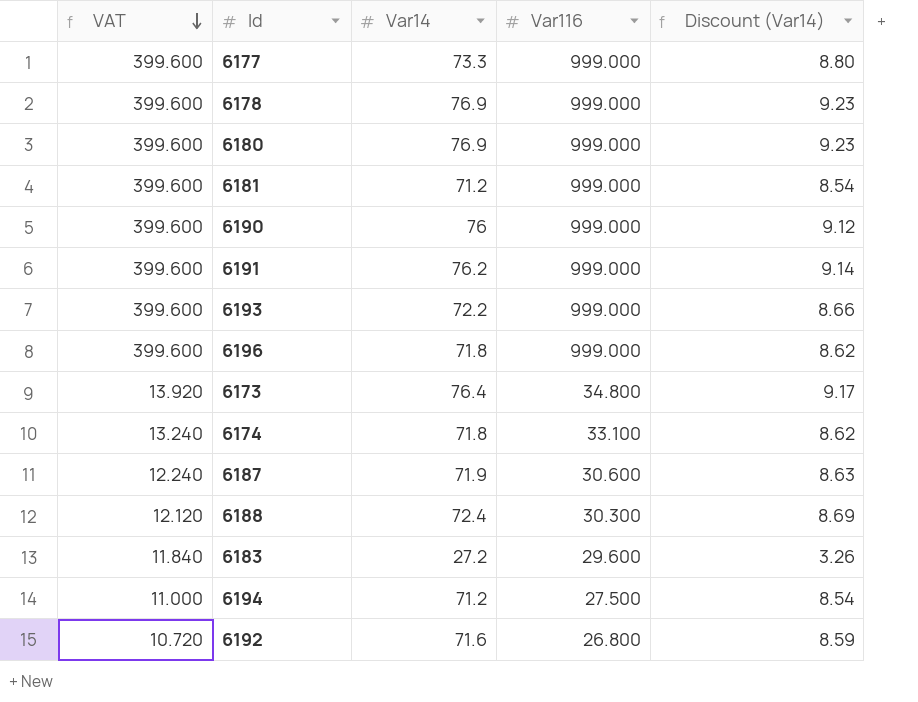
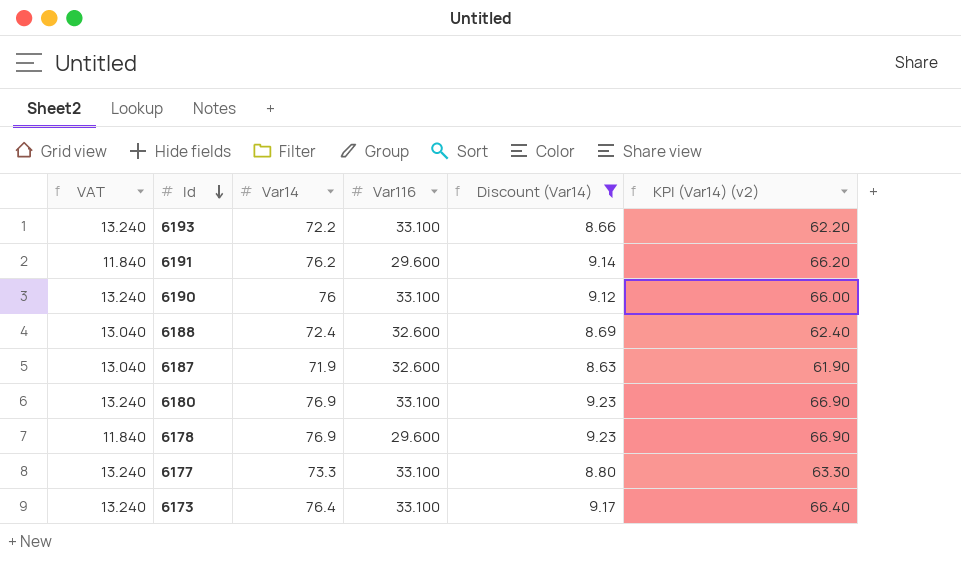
filter: none -> Discount (Var14) >= 8.63
row order: VAT descending -> Id descending
column KPI (Var14) (v2) | formula: none -> [Var14] - 10
6193 | VAT: 399.600 -> 13.240
6193 | Var116: 999.000 -> 33.100
6191 | VAT: 399.600 -> 11.840
6191 | Var116: 999.000 -> 29.600
6190 | VAT: 399.600 -> 13.240
6190 | Var116: 999.000 -> 33.100
6188 | VAT: 12.120 -> 13.040
6188 | Var116: 30.300 -> 32.600
6187 | VAT: 12.240 -> 13.040
6187 | Var116: 30.600 -> 32.600
6180 | VAT: 399.600 -> 13.240
6180 | Var116: 999.000 -> 33.100
6178 | VAT: 399.600 -> 11.840
6178 | Var116: 999.000 -> 29.600
6177 | VAT: 399.600 -> 13.240
6177 | Var116: 999.000 -> 33.100
6173 | VAT: 13.920 -> 13.240
6173 | Var116: 34.800 -> 33.100

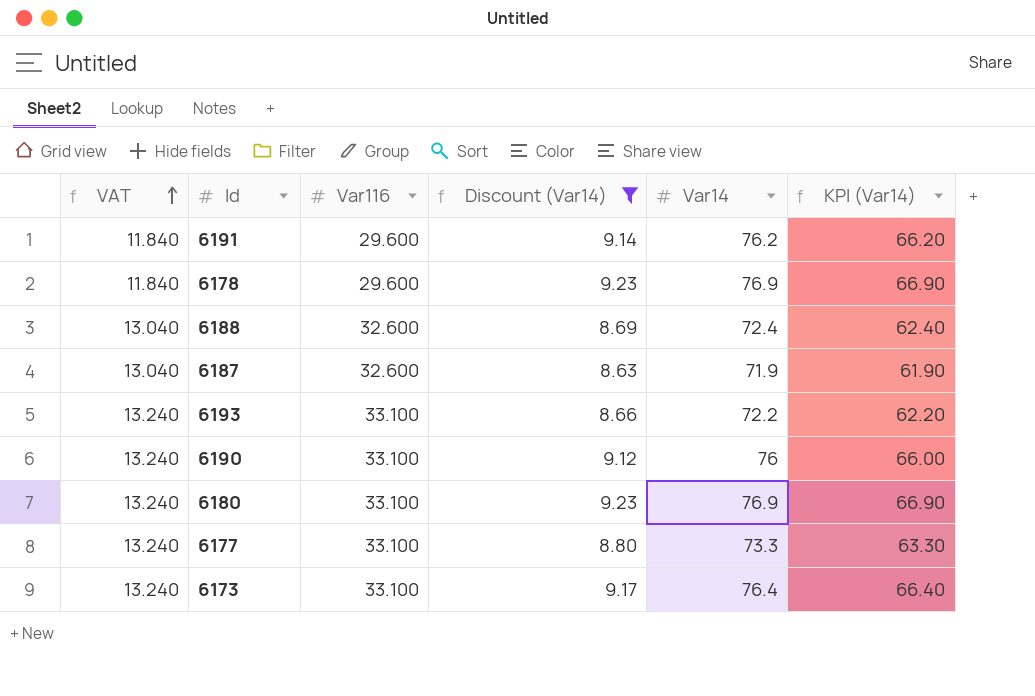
row order: Id descending -> VAT ascending
column Var14 | position: 3 -> 5
column name: KPI (Var14) (v2) -> KPI (Var14)

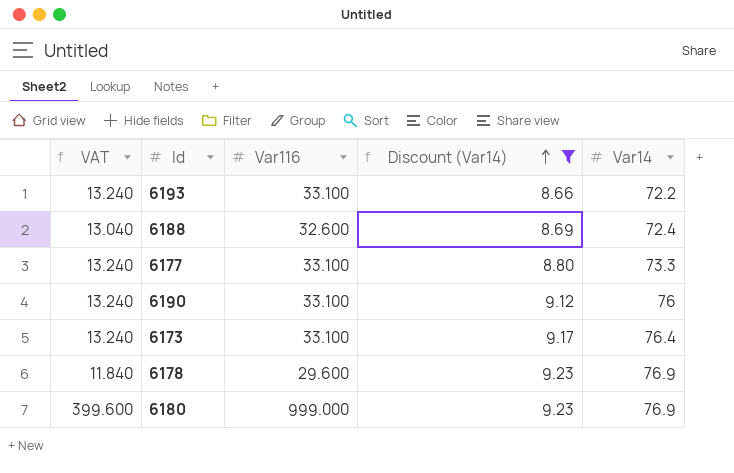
row order: VAT ascending -> Discount (Var14) ascending
column KPI (Var14) | formula: [Var14] - 10 -> none
row 6191: 11.840 | 29.600 | 9.14 | 76.2 | 66.20 -> none
row 6187: 13.040 | 32.600 | 8.63 | 71.9 | 61.90 -> none
6180 | VAT: 13.240 -> 399.600
6180 | Var116: 33.100 -> 999.000

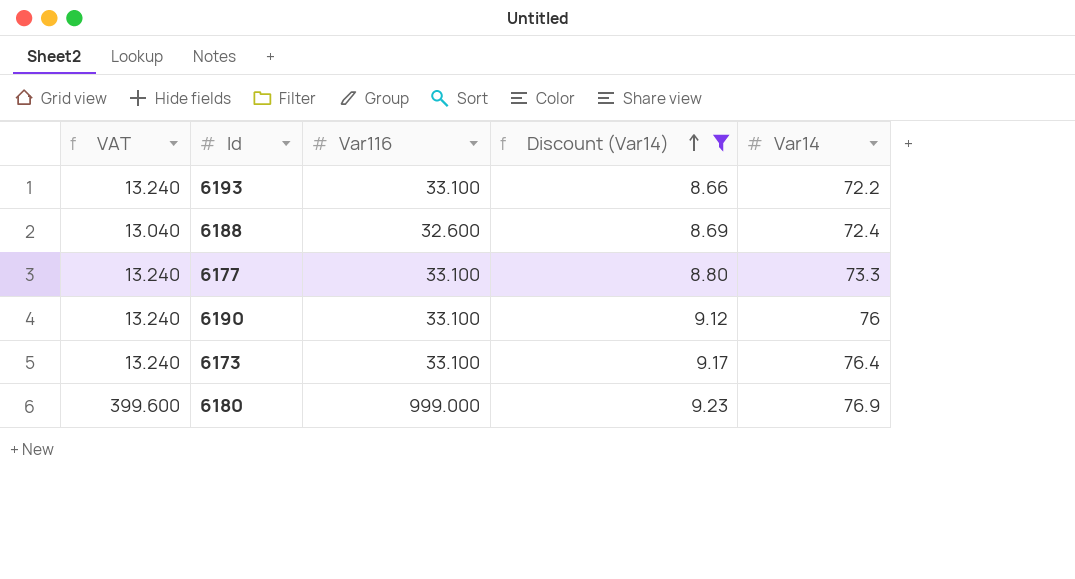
row 6178: 11.840 | 29.600 | 9.23 | 76.9 -> none

